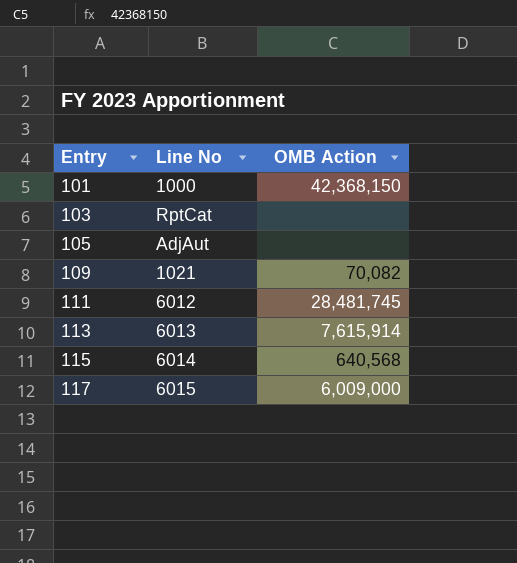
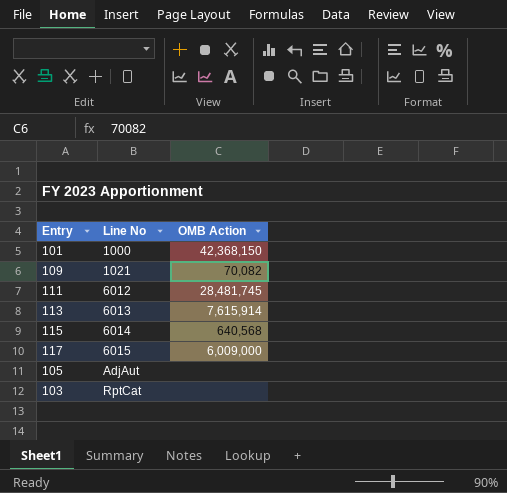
row order: Entry ascending -> Line No ascending

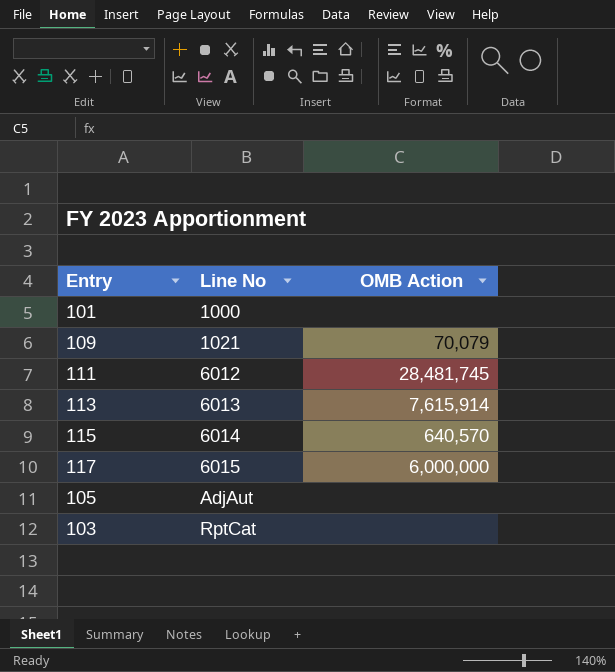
101 | OMB Action: 42,368,150 -> none
109 | OMB Action: 70,082 -> 70,079
115 | OMB Action: 640,568 -> 640,570
117 | OMB Action: 6,009,000 -> 6,000,000

